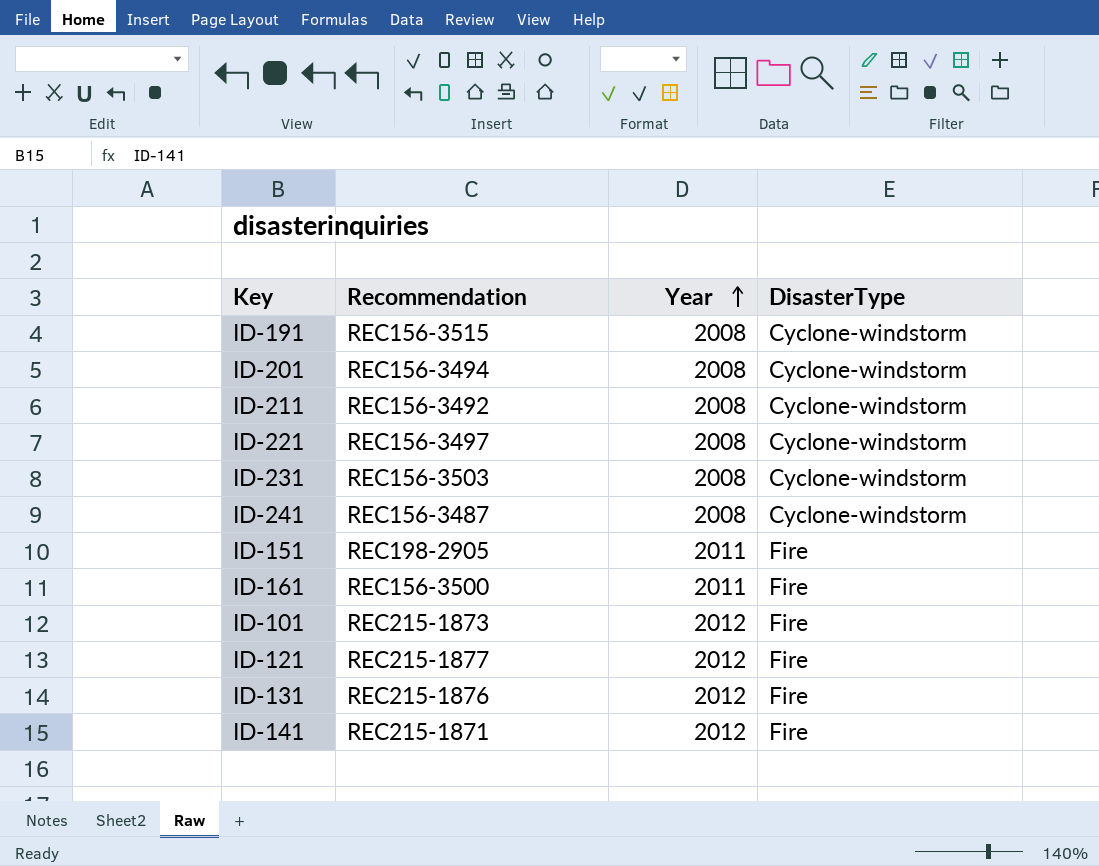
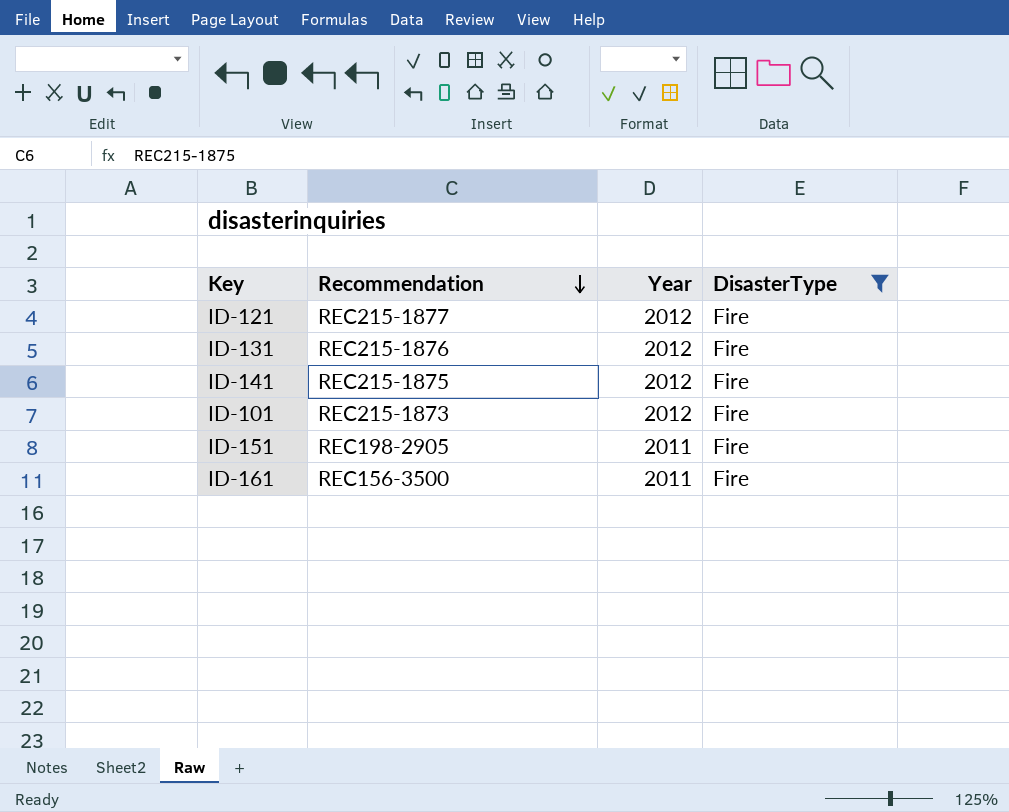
filter: none -> DisasterType = Fire
row order: Year ascending -> Recommendation descending
ID-141 | Recommendation: REC215-1871 -> REC215-1875

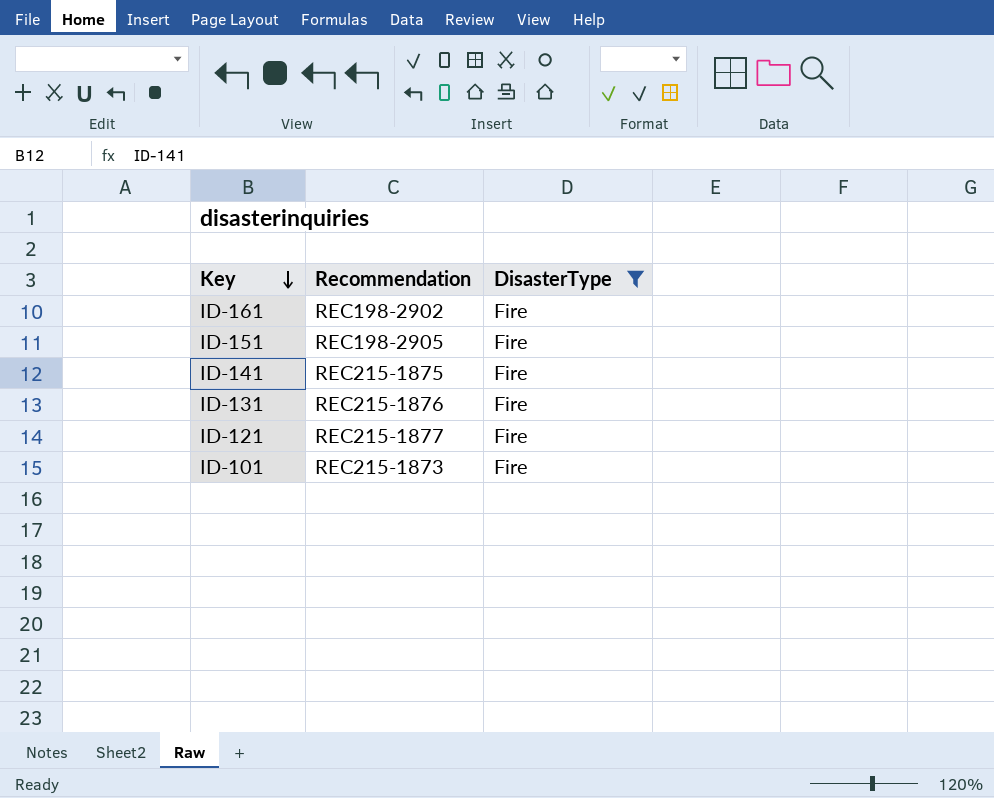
row order: Recommendation descending -> Key descending
column Year | position: 3 -> none
ID-161 | Recommendation: REC156-3500 -> REC198-2902

